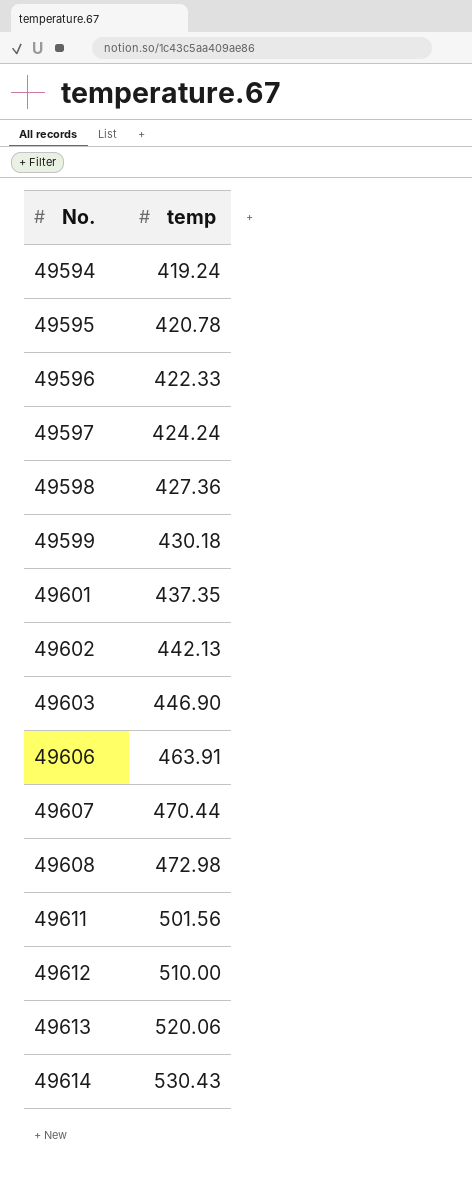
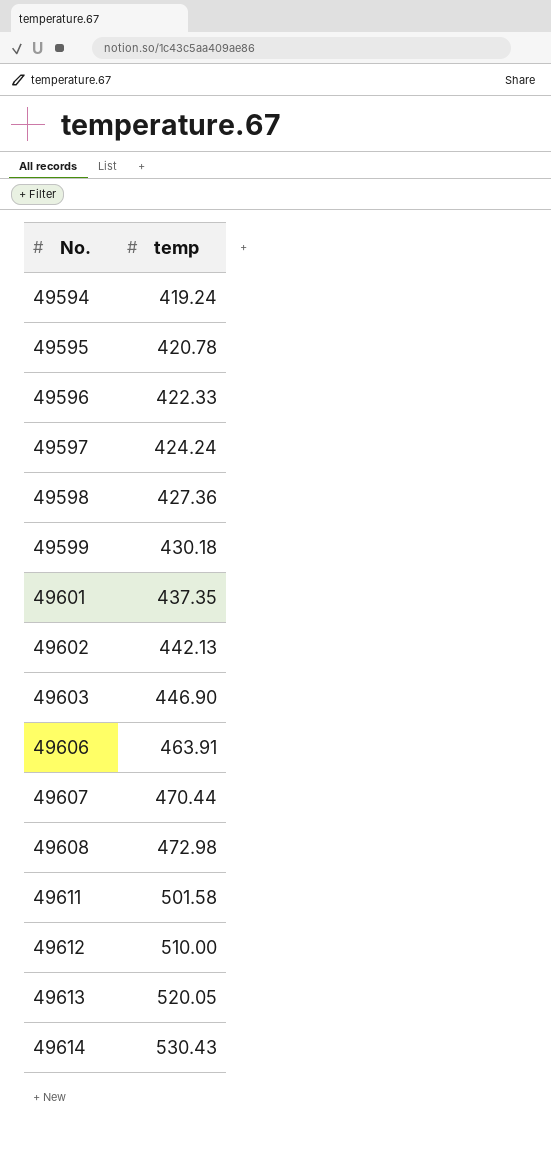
49611 | temp: 501.56 -> 501.58
49613 | temp: 520.06 -> 520.05

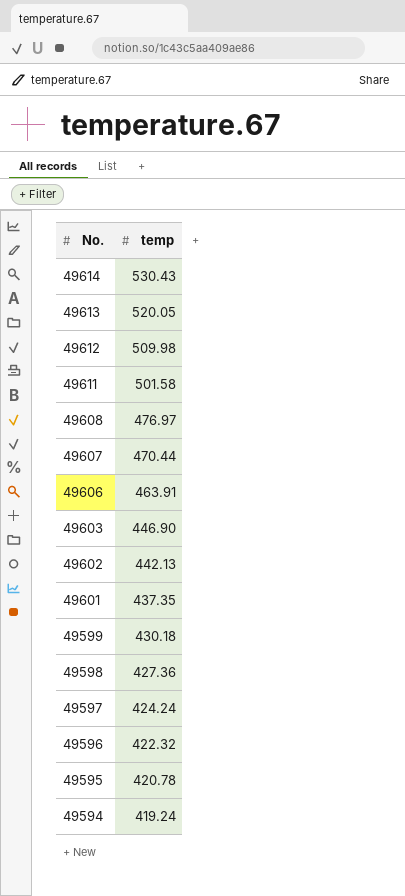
row order: No. ascending -> No. descending
49612 | temp: 510.00 -> 509.98
49608 | temp: 472.98 -> 476.97
49596 | temp: 422.33 -> 422.32

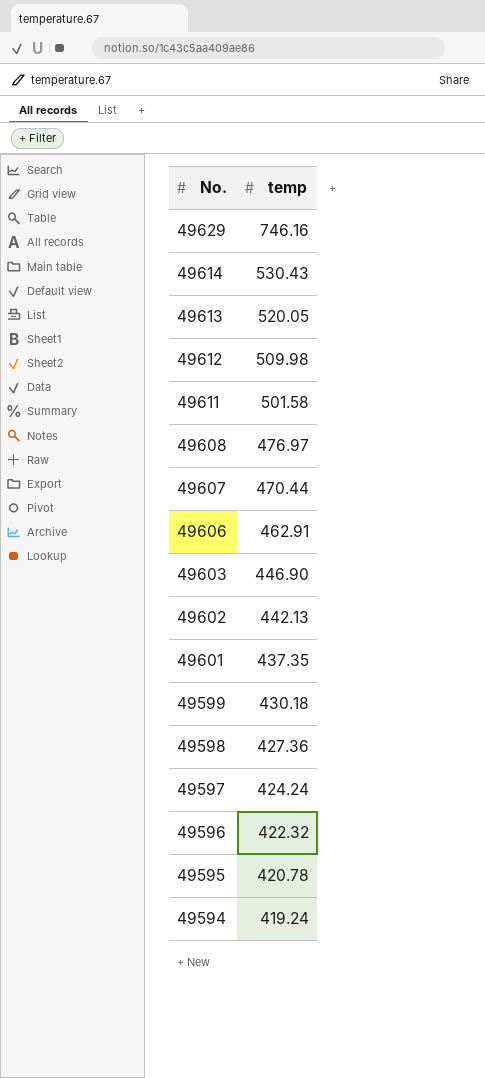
row 49629: none -> 746.16
49606 | temp: 463.91 -> 462.91

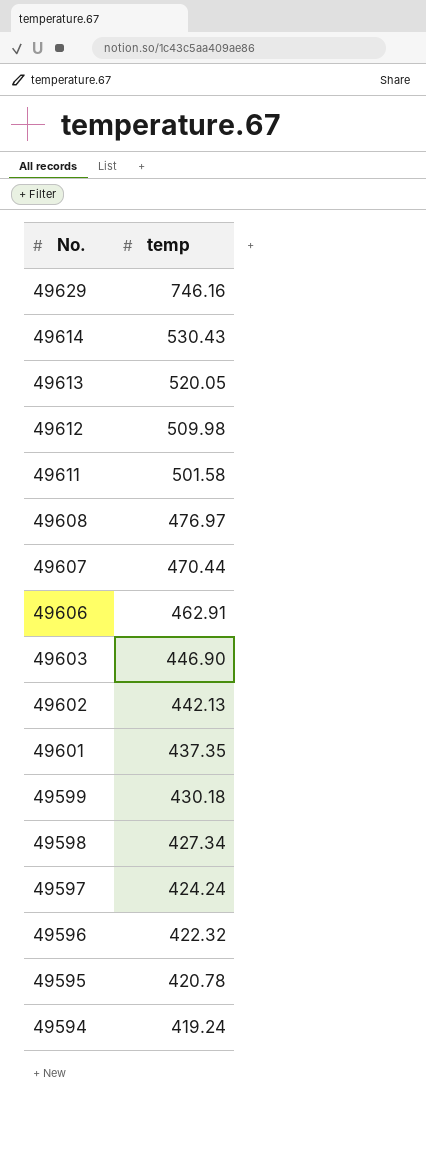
49598 | temp: 427.36 -> 427.34

